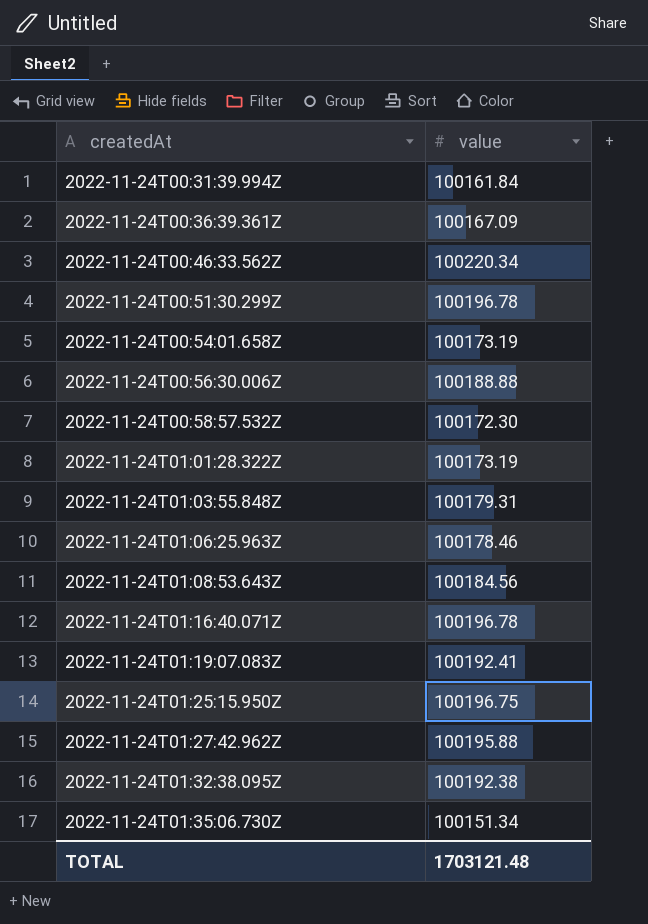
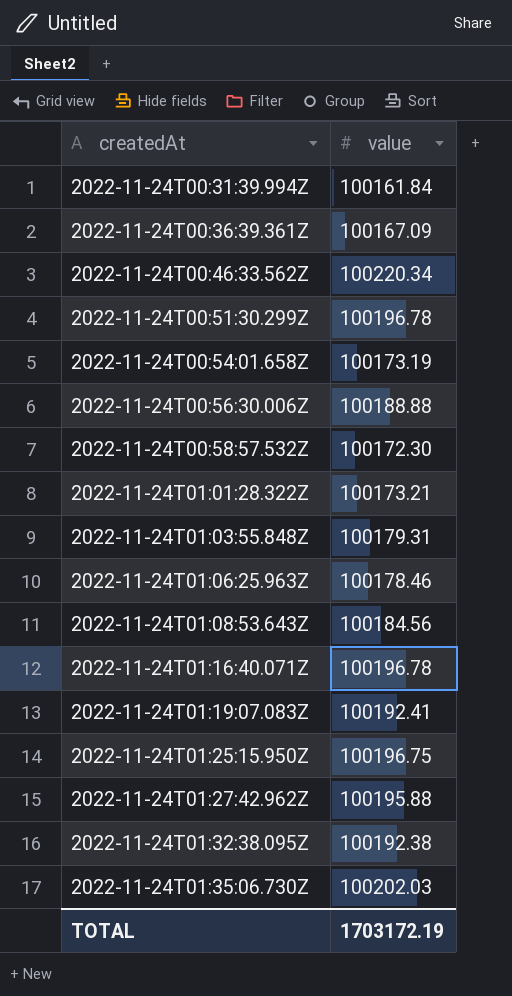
2022-11-24T01:01:28.322Z | value: 100173.19 -> 100173.21
2022-11-24T01:35:06.730Z | value: 100151.34 -> 100202.03
TOTAL | value: 1703121.48 -> 1703172.19

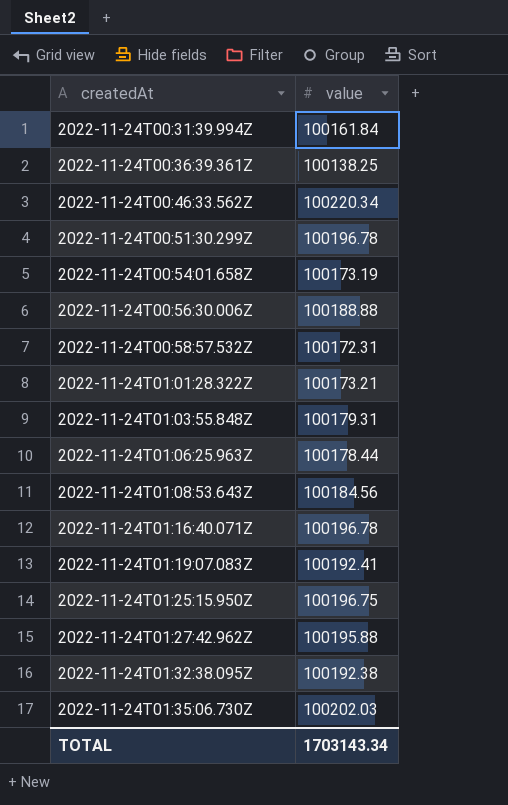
2022-11-24T00:36:39.361Z | value: 100167.09 -> 100138.25
2022-11-24T00:58:57.532Z | value: 100172.30 -> 100172.31
2022-11-24T01:06:25.963Z | value: 100178.46 -> 100178.44
TOTAL | value: 1703172.19 -> 1703143.34

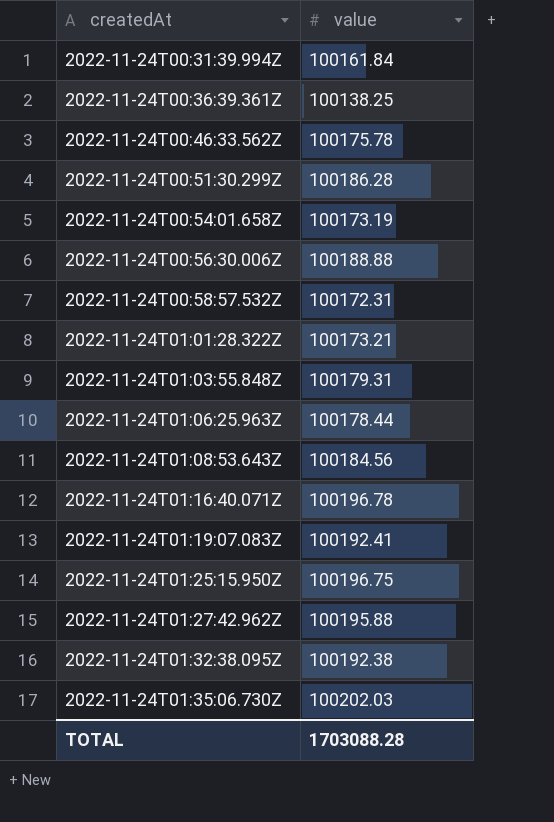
2022-11-24T00:46:33.562Z | value: 100220.34 -> 100175.78
2022-11-24T00:51:30.299Z | value: 100196.78 -> 100186.28
TOTAL | value: 1703143.34 -> 1703088.28

